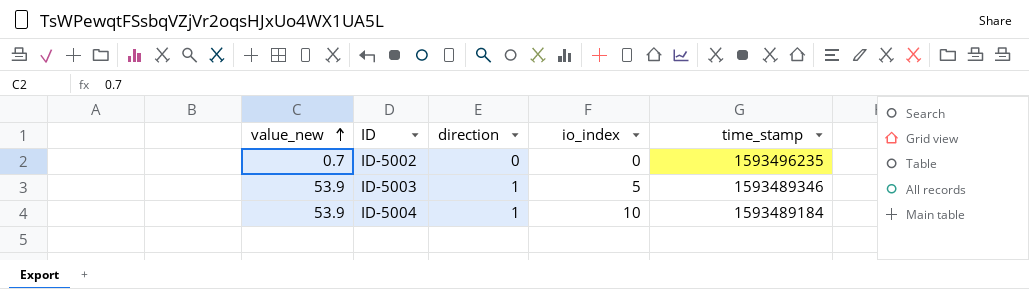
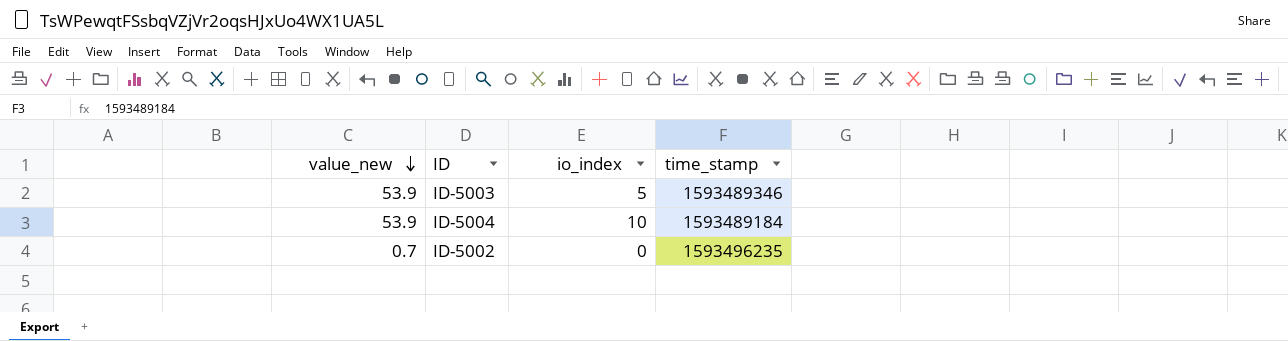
row order: value_new ascending -> value_new descending
column direction | position: 3 -> none

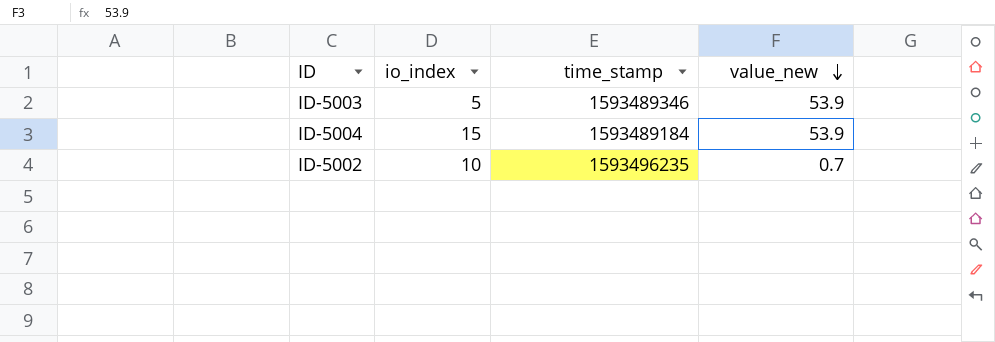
column value_new | position: 1 -> 4
ID-5004 | io_index: 10 -> 15
ID-5002 | io_index: 0 -> 10

